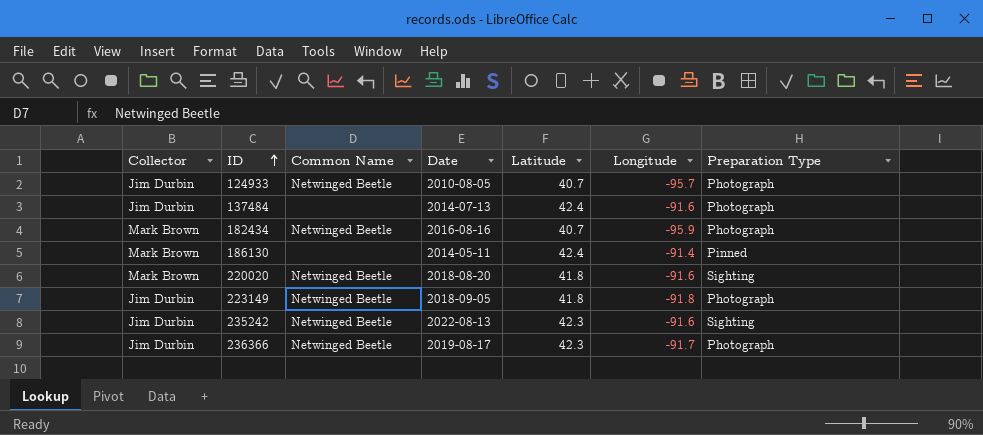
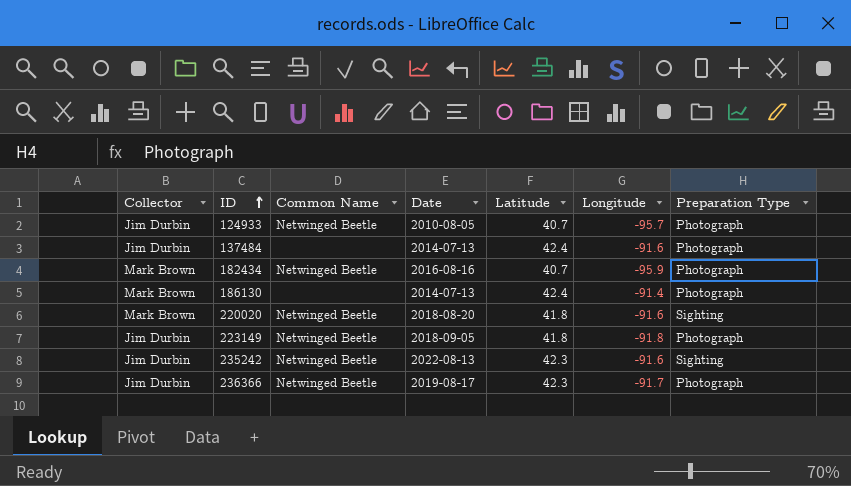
186130 | Date: 2014-05-11 -> 2014-07-13
186130 | Preparation Type: Pinned -> Photograph

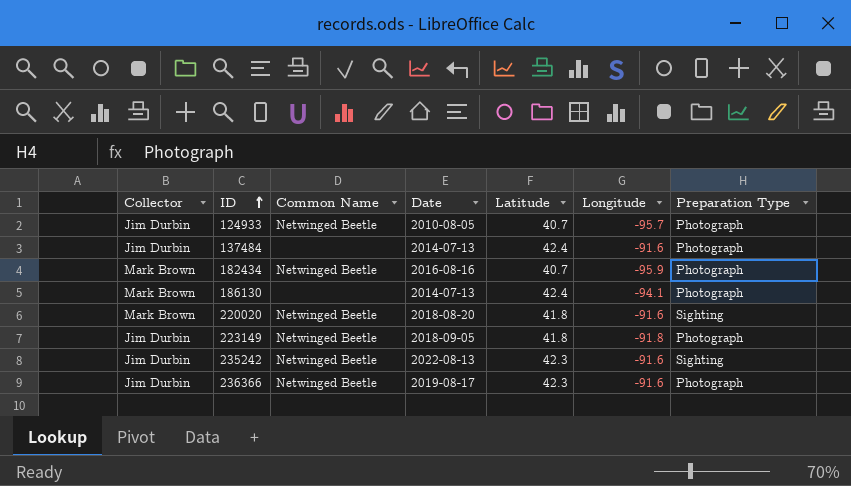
186130 | Longitude: -91.4 -> -94.1
236366 | Longitude: -91.7 -> -91.6

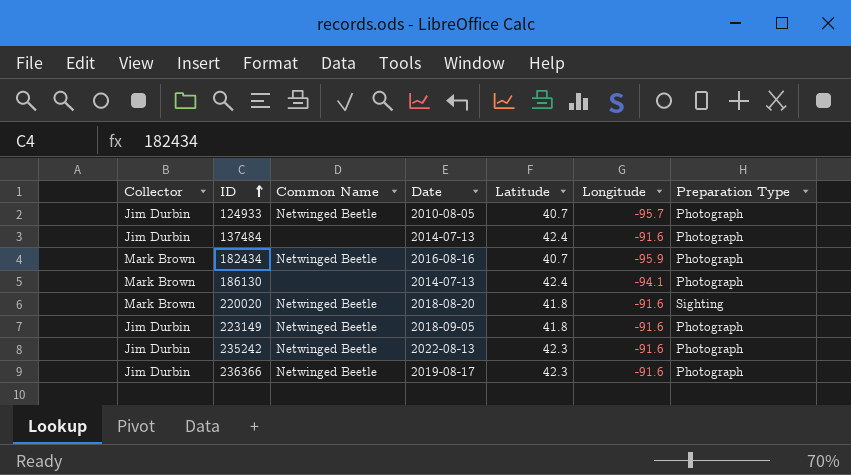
223149 | Longitude: -91.8 -> -91.6
235242 | Preparation Type: Sighting -> Photograph

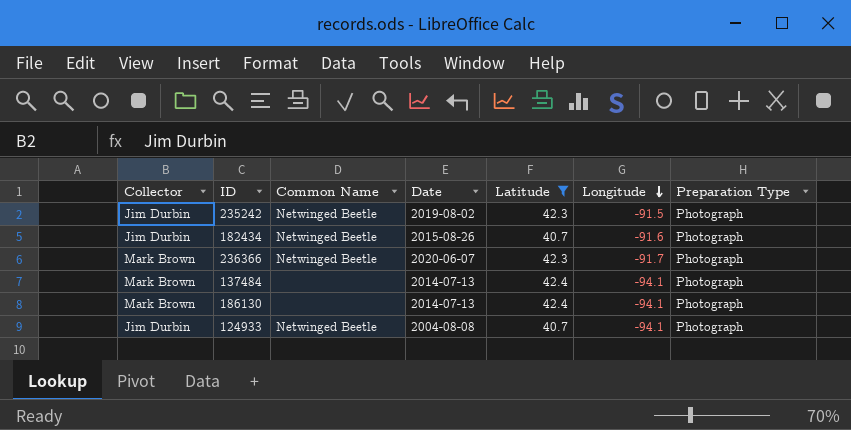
filter: none -> Latitude != 41.8
row order: ID ascending -> Longitude descending
235242 | Date: 2022-08-13 -> 2019-08-02
235242 | Longitude: -91.6 -> -91.5
182434 | Collector: Mark Brown -> Jim Durbin
182434 | Date: 2016-08-16 -> 2015-08-26
182434 | Longitude: -95.9 -> -91.6
236366 | Collector: Jim Durbin -> Mark Brown
236366 | Date: 2019-08-17 -> 2020-06-07
236366 | Longitude: -91.6 -> -91.7
137484 | Collector: Jim Durbin -> Mark Brown
137484 | Longitude: -91.6 -> -94.1
124933 | Date: 2010-08-05 -> 2004-08-08
124933 | Longitude: -95.7 -> -94.1

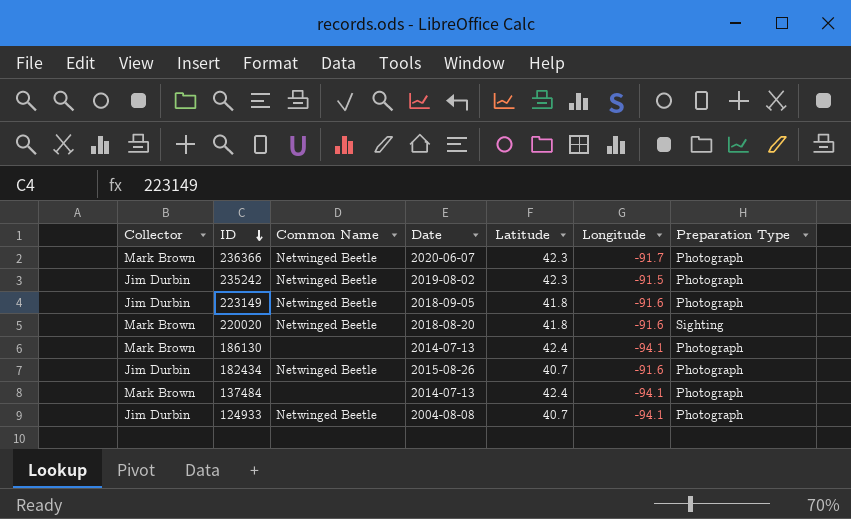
filter: Latitude != 41.8 -> none
row order: Longitude descending -> ID descending

